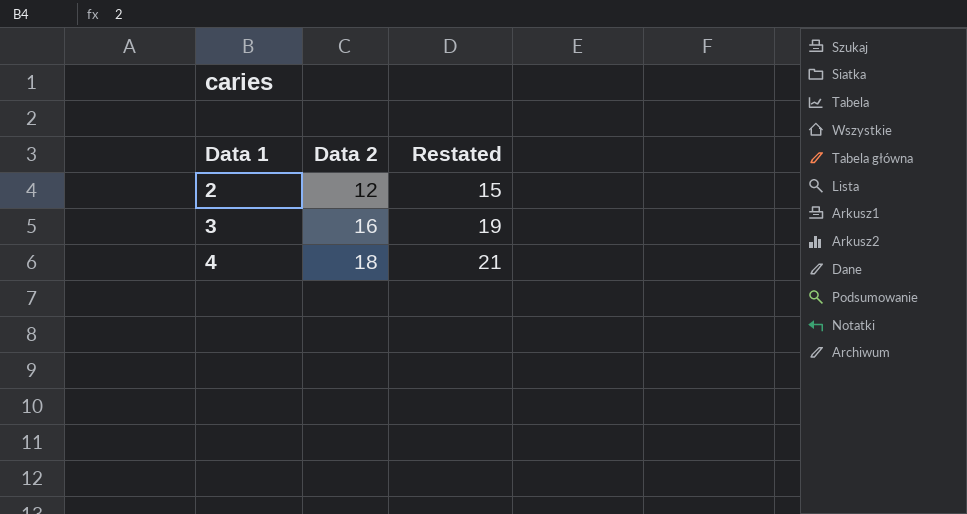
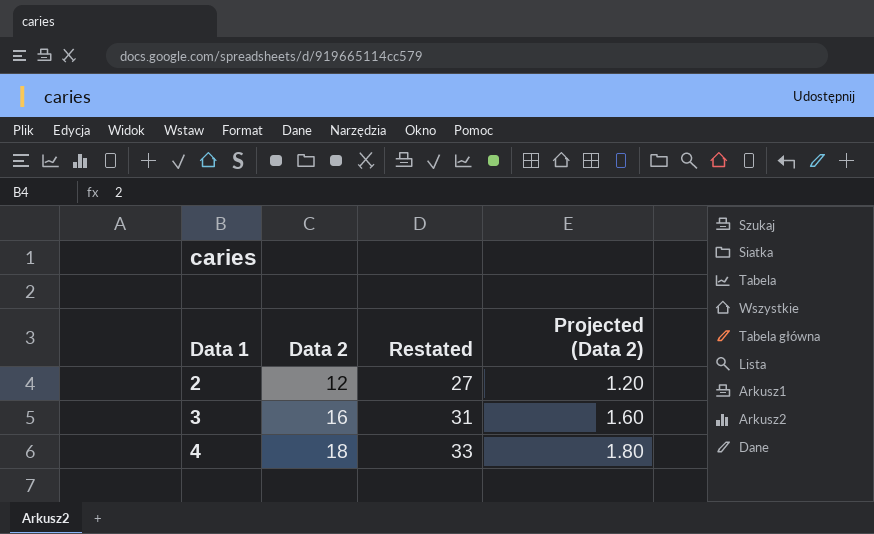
column Restated | formula: [Data 2] + 3 -> [Data 2] + 15
column Projected (Data 2) | formula: none -> [Data 2] * 0.1

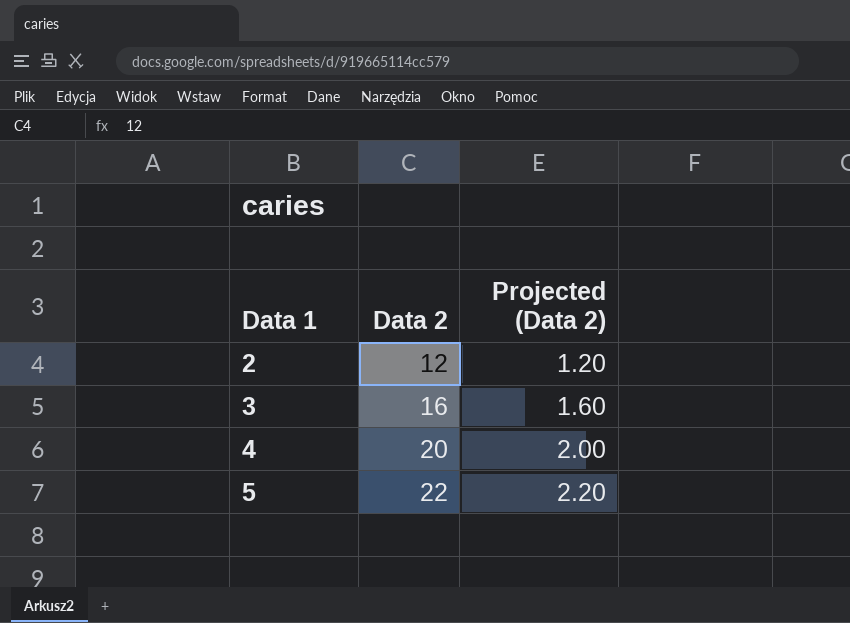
column Restated | formula: [Data 2] + 15 -> none
4 | Data 2: 18 -> 20
4 | Projected (Data 2): 1.80 -> 2.00
row 5: none -> 22 | 2.20

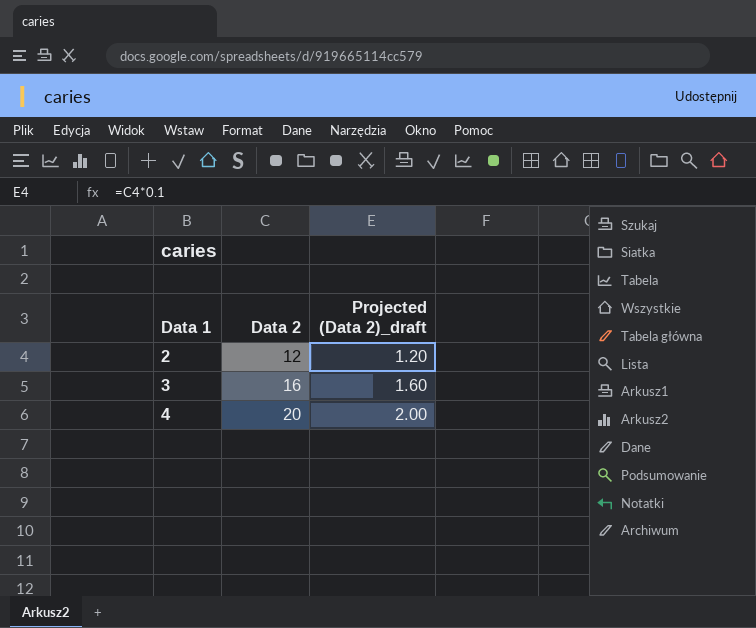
column name: Projected (Data 2) -> Projected (Data 2)_draft
row 5: 22 | 2.20 -> none

